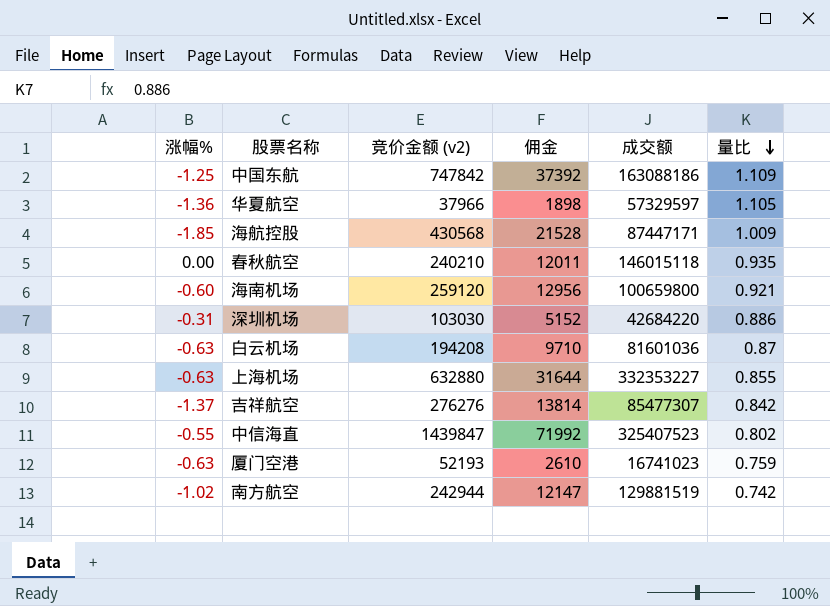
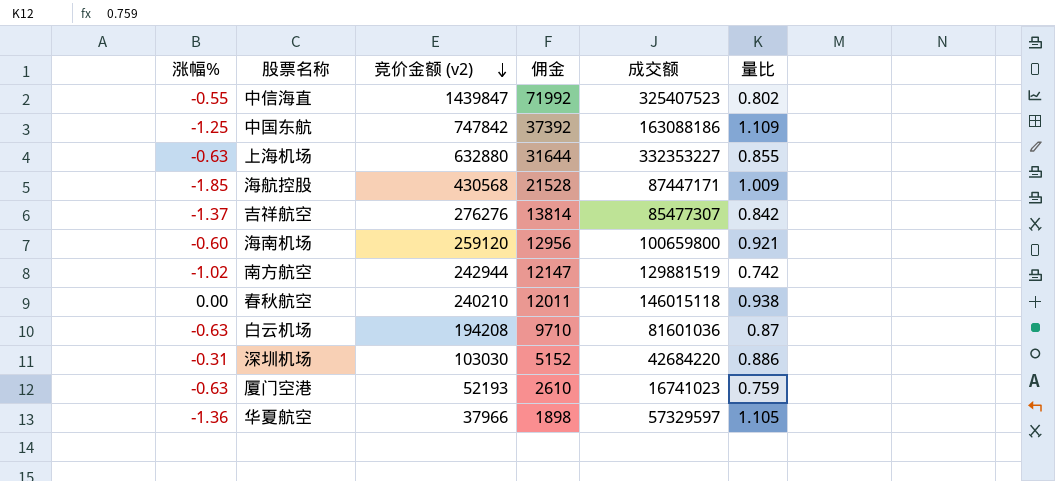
row order: 量比 descending -> 竞价金额 (v2) descending
春秋航空 | 量比: 0.935 -> 0.938

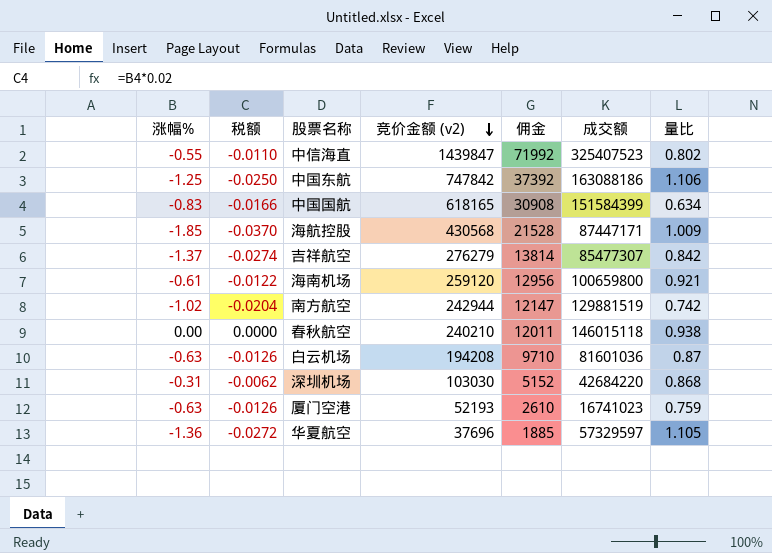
column 税额 | formula: none -> [涨幅%] * 0.02
row 上海机场: -0.63 | 632880 | 31644 | 332353227 | 0.855 -> none
中国东航 | 量比: 1.109 -> 1.106
row 中国国航: none -> -0.83 | -0.0166 | 618165 | 30908 | 151584399 | 0.634
吉祥航空 | 竞价金额 (v2): 276276 -> 276279
海南机场 | 涨幅%: -0.60 -> -0.61
深圳机场 | 量比: 0.886 -> 0.868
华夏航空 | 竞价金额 (v2): 37966 -> 37696
华夏航空 | 佣金: 1898 -> 1885

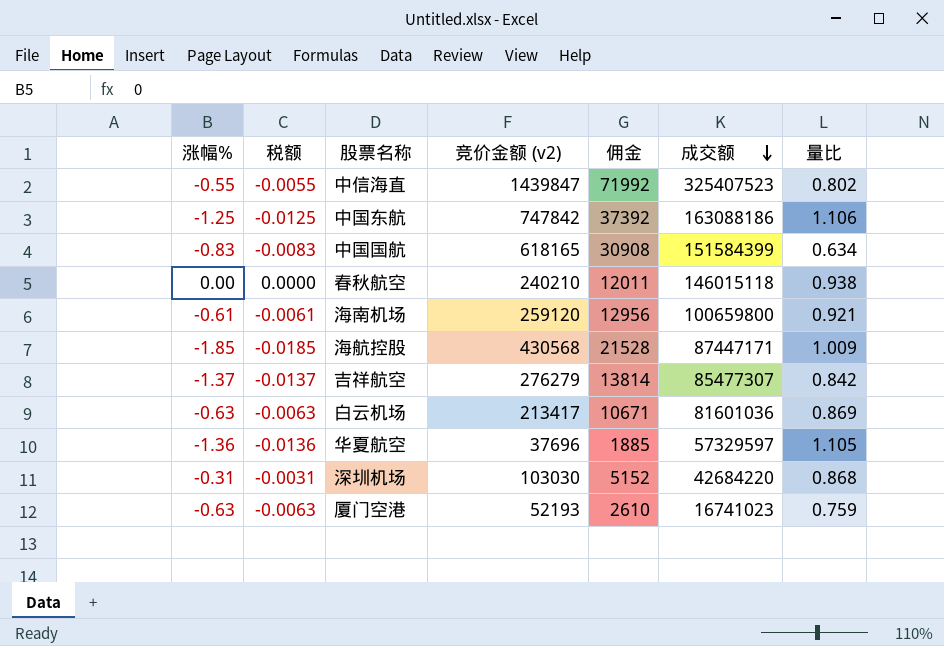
row order: 竞价金额 (v2) descending -> 成交额 descending
column 税额 | formula: [涨幅%] * 0.02 -> [涨幅%] * 0.01
row 南方航空: -1.02 | -0.0204 | 242944 | 12147 | 129881519 | 0.742 -> none
白云机场 | 竞价金额 (v2): 194208 -> 213417
白云机场 | 佣金: 9710 -> 10671
白云机场 | 量比: 0.87 -> 0.869

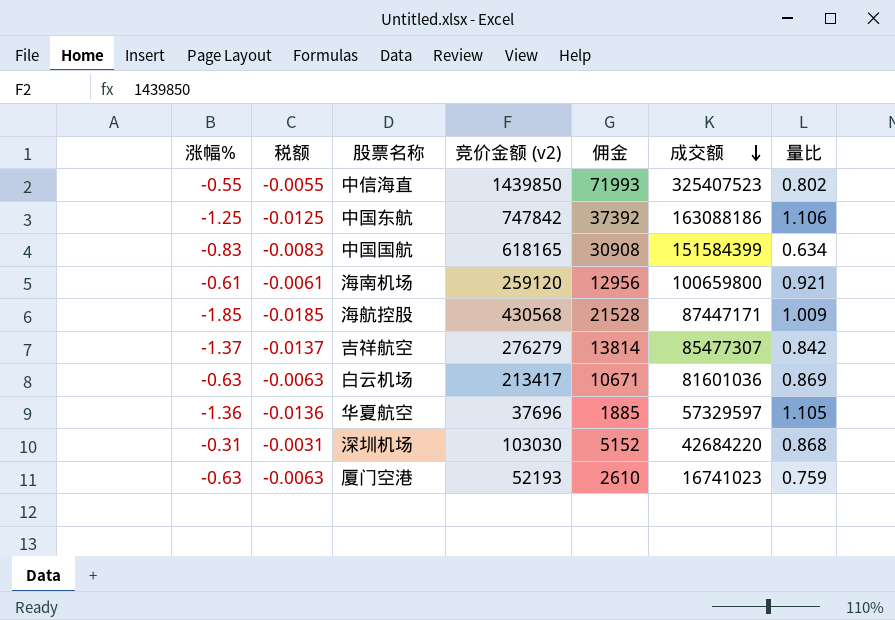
row 春秋航空: 0.00 | 0.0000 | 240210 | 12011 | 146015118 | 0.938 -> none
中信海直 | 竞价金额 (v2): 1439847 -> 1439850
中信海直 | 佣金: 71992 -> 71993

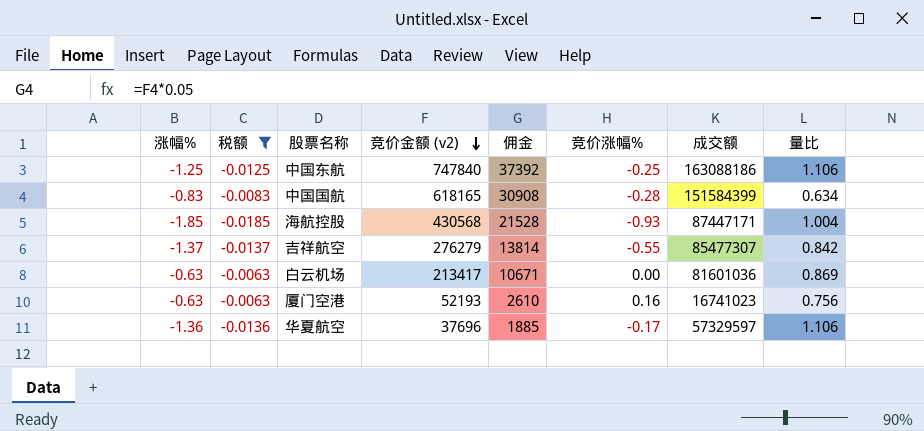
filter: none -> 税额 <= -0.0063
row order: 成交额 descending -> 竞价金额 (v2) descending
column 竞价涨幅% | position: none -> 6
中国东航 | 竞价金额 (v2): 747842 -> 747840
海航控股 | 量比: 1.009 -> 1.004
厦门空港 | 量比: 0.759 -> 0.756
华夏航空 | 量比: 1.105 -> 1.106

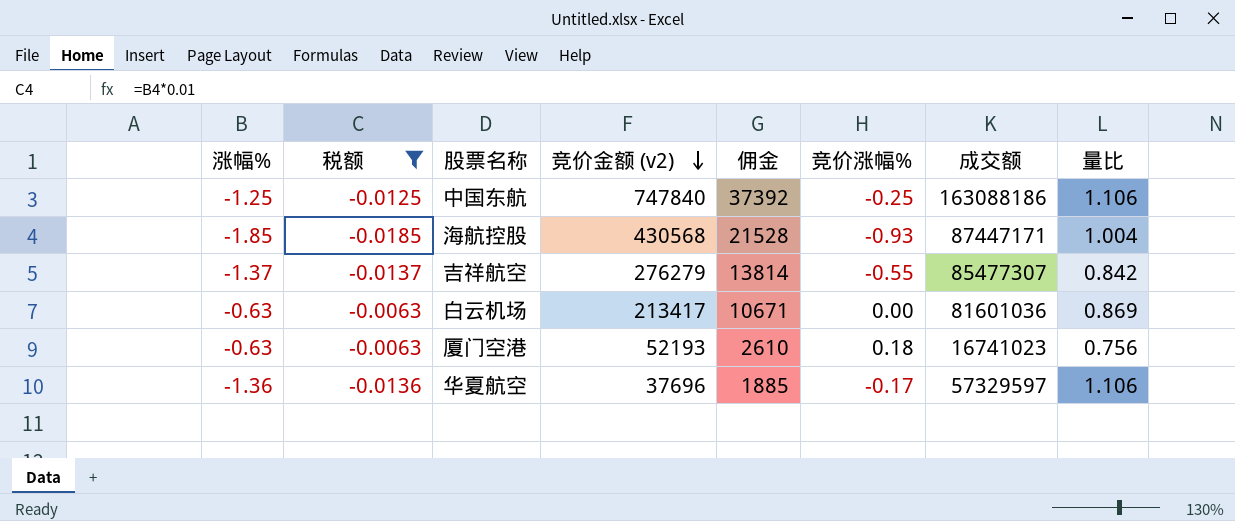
row 中国国航: -0.83 | -0.0083 | 618165 | 30908 | -0.28 | 151584399 | 0.634 -> none
厦门空港 | 竞价涨幅%: 0.16 -> 0.18

